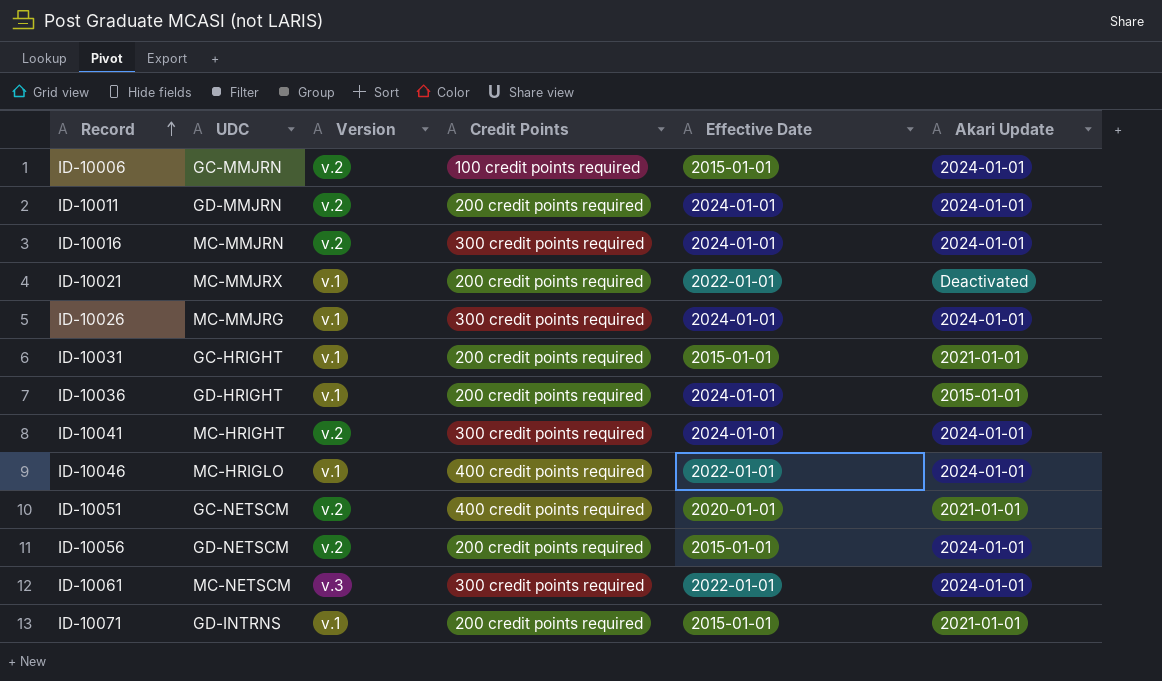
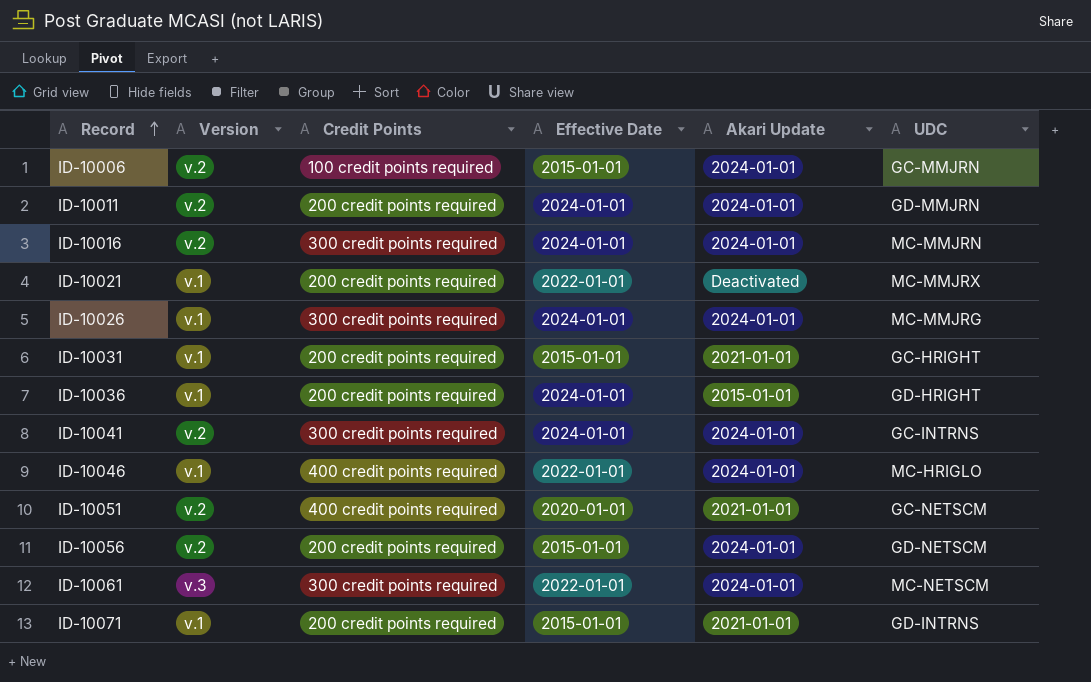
column UDC | position: 2 -> 6
ID-10041 | UDC: MC-HRIGHT -> GC-INTRNS

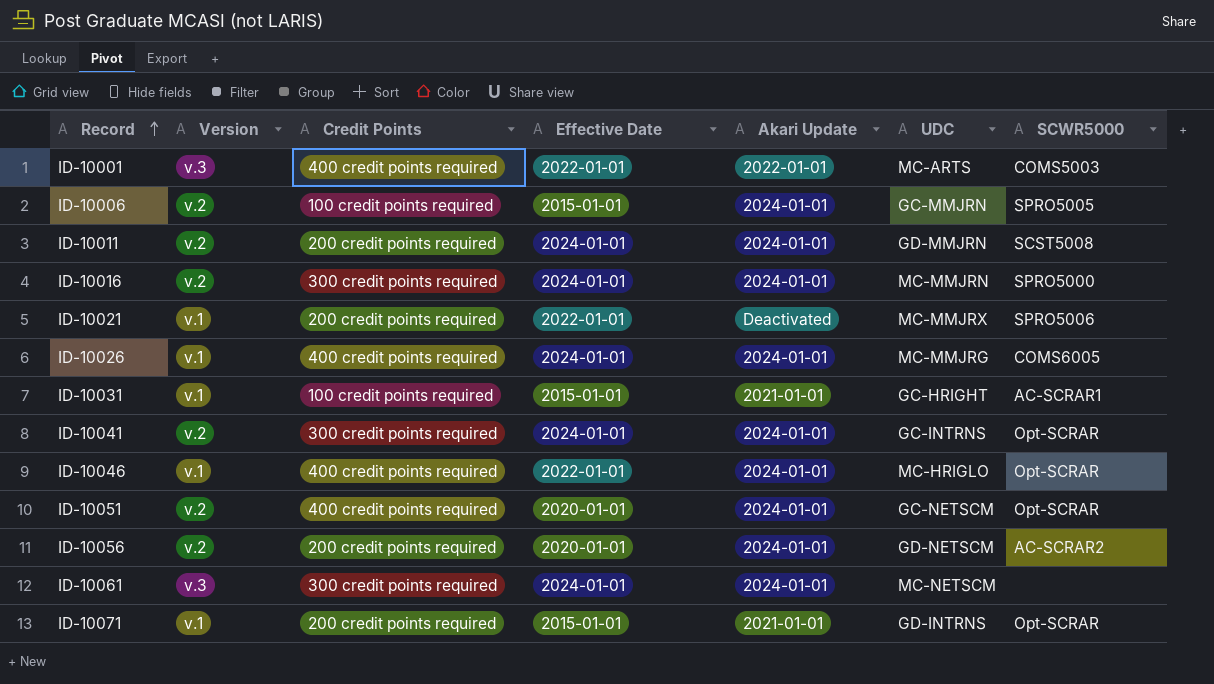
column SCWR5000 | position: none -> 7
row ID-10036: v.1 | 200 credit points required | 2024-01-01 | 2015-01-01 | GD-HRIGHT -> none
row ID-10001: none -> v.3 | 400 credit points required | 2022-01-01 | 2022-01-01 | MC-ARTS | COMS5003
ID-10026 | Credit Points: 300 credit points required -> 400 credit points required
ID-10031 | Credit Points: 200 credit points required -> 100 credit points required
ID-10051 | Akari Update: 2021-01-01 -> 2024-01-01
ID-10056 | Effective Date: 2015-01-01 -> 2020-01-01
ID-10061 | Effective Date: 2022-01-01 -> 2024-01-01

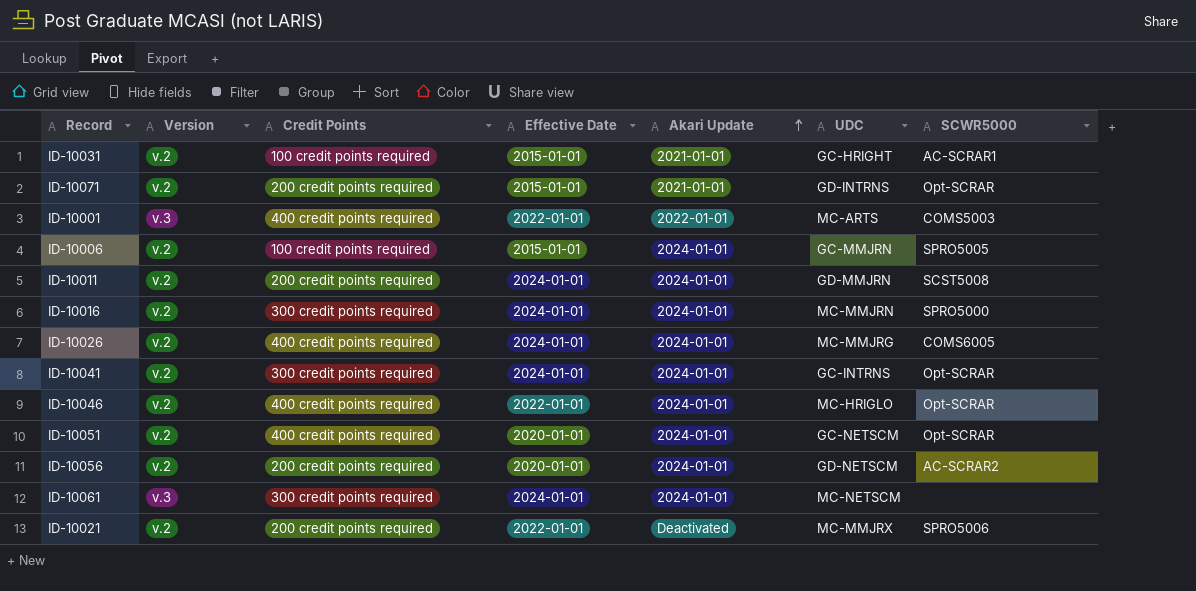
row order: Record ascending -> Akari Update ascending
ID-10031 | Version: v.1 -> v.2
ID-10071 | Version: v.1 -> v.2
ID-10026 | Version: v.1 -> v.2
ID-10046 | Version: v.1 -> v.2
ID-10021 | Version: v.1 -> v.2

